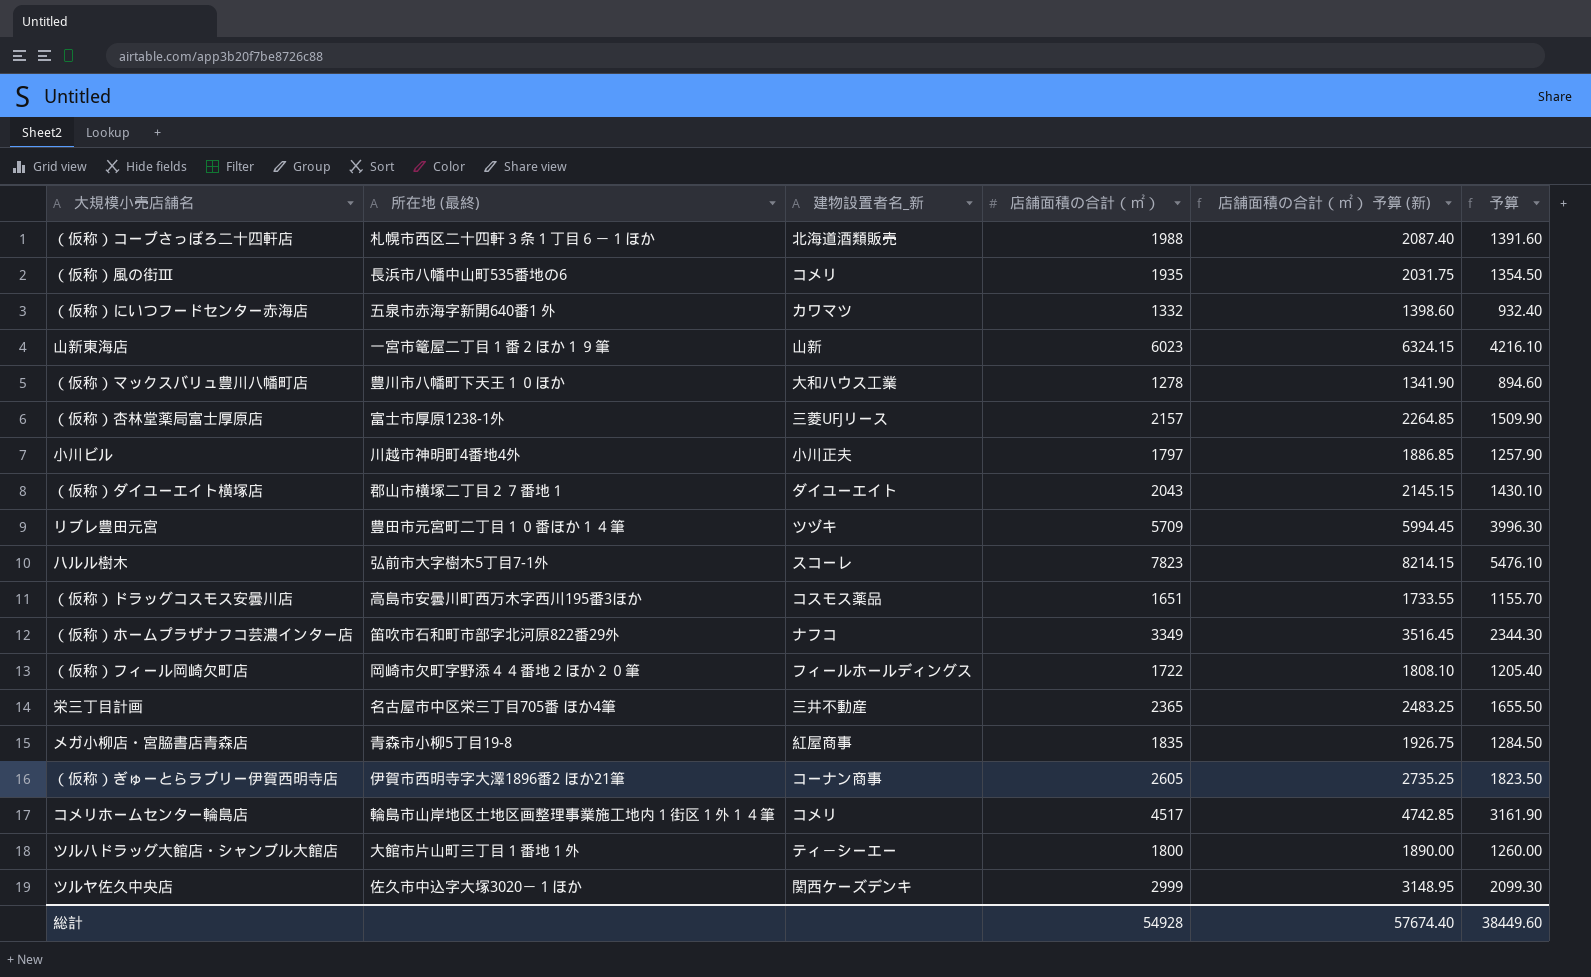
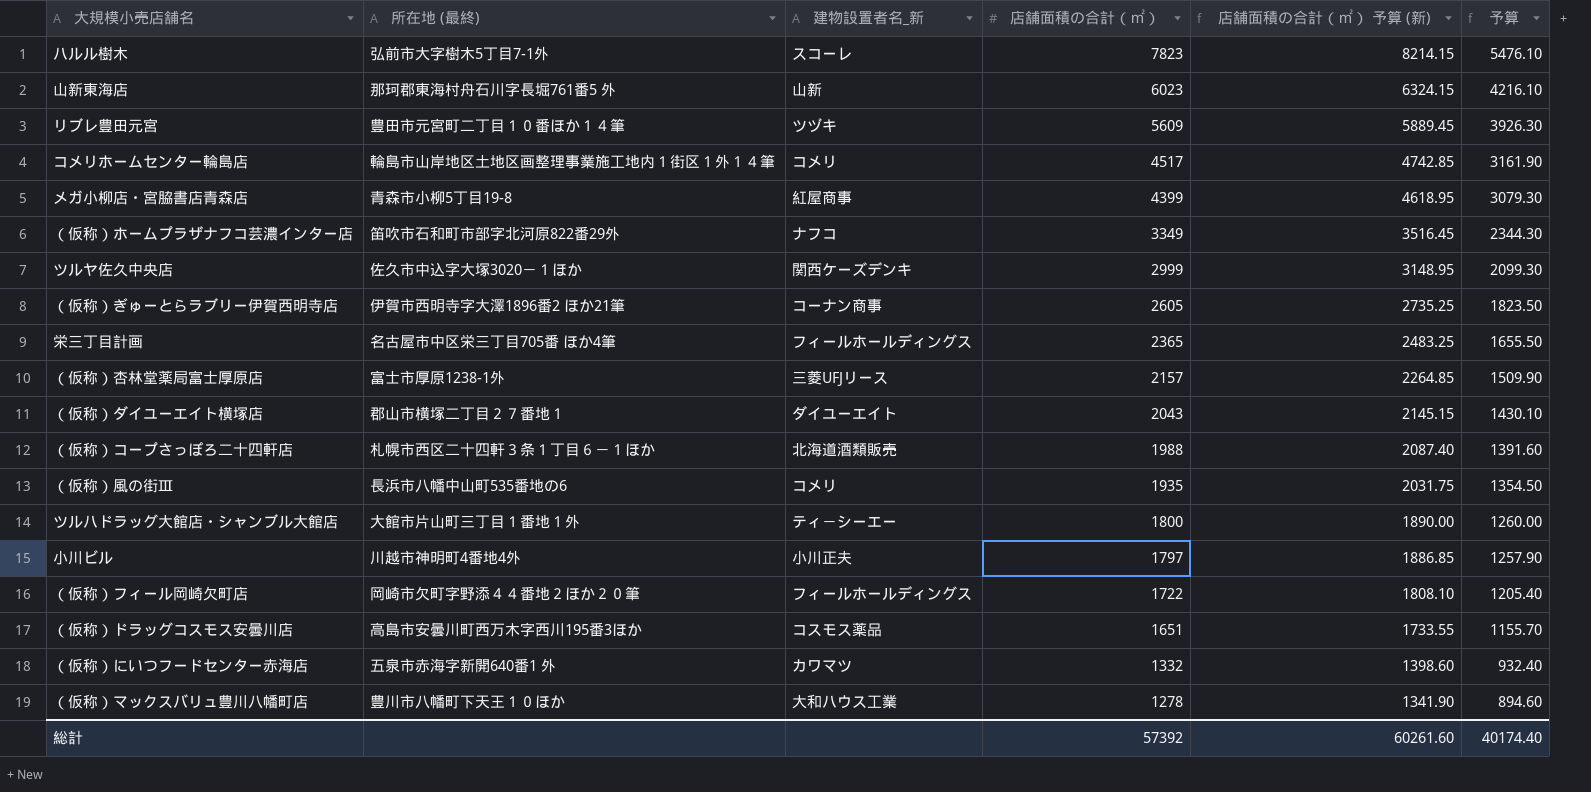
row order: none -> 店舗面積の合計（㎡） descending
山新東海店 | 所在地 (最終): 一宮市篭屋二丁目１番２ほか１９筆 -> 那珂郡東海村舟石川字長堀761番5 外
リブレ豊田元宮 | 店舗面積の合計（㎡）: 5709 -> 5609
リブレ豊田元宮 | 店舗面積の合計（㎡） 予算 (新): 5994.45 -> 5889.45
リブレ豊田元宮 | 予算: 3996.30 -> 3926.30
メガ小柳店・宮脇書店青森店 | 店舗面積の合計（㎡）: 1835 -> 4399
メガ小柳店・宮脇書店青森店 | 店舗面積の合計（㎡） 予算 (新): 1926.75 -> 4618.95
メガ小柳店・宮脇書店青森店 | 予算: 1284.50 -> 3079.30
栄三丁目計画 | 建物設置者名_新: 三井不動産 -> フィールホールディングス
総計 | 店舗面積の合計（㎡）: 54928 -> 57392
総計 | 店舗面積の合計（㎡） 予算 (新): 57674.40 -> 60261.60
総計 | 予算: 38449.60 -> 40174.40

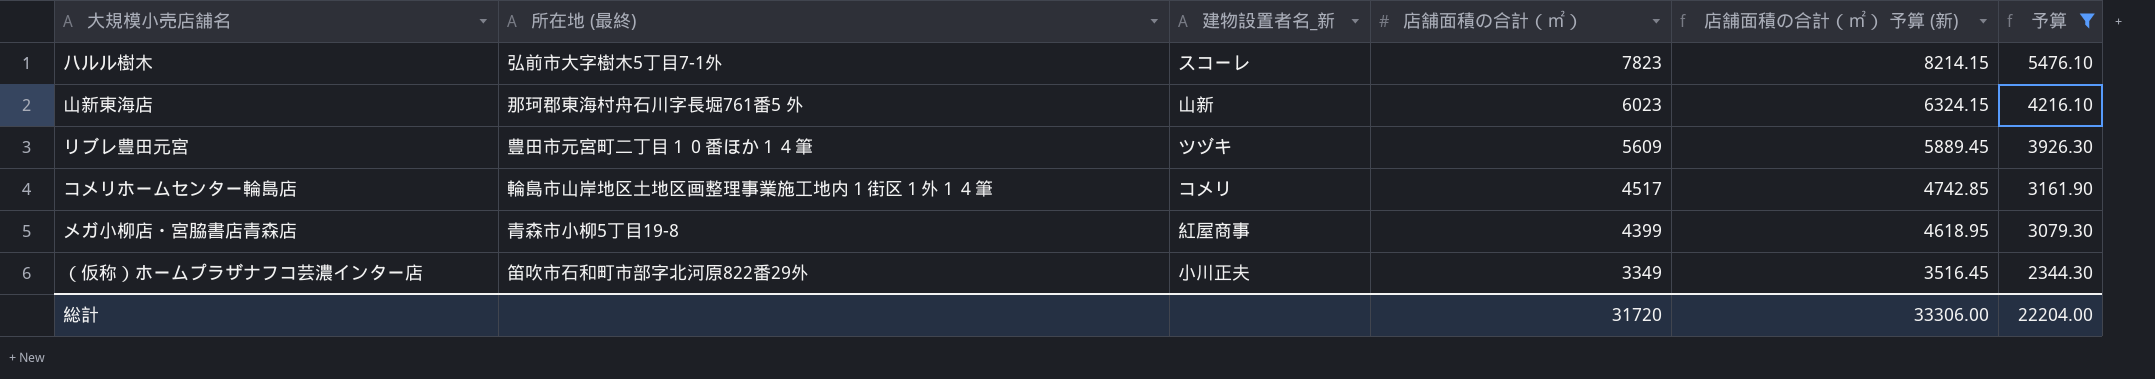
filter: none -> 予算 >= 2344.30
（仮称）ホームプラザナフコ芸濃インター店 | 建物設置者名_新: ナフコ -> 小川正夫
総計 | 店舗面積の合計（㎡）: 57392 -> 31720
総計 | 店舗面積の合計（㎡） 予算 (新): 60261.60 -> 33306.00
総計 | 予算: 40174.40 -> 22204.00

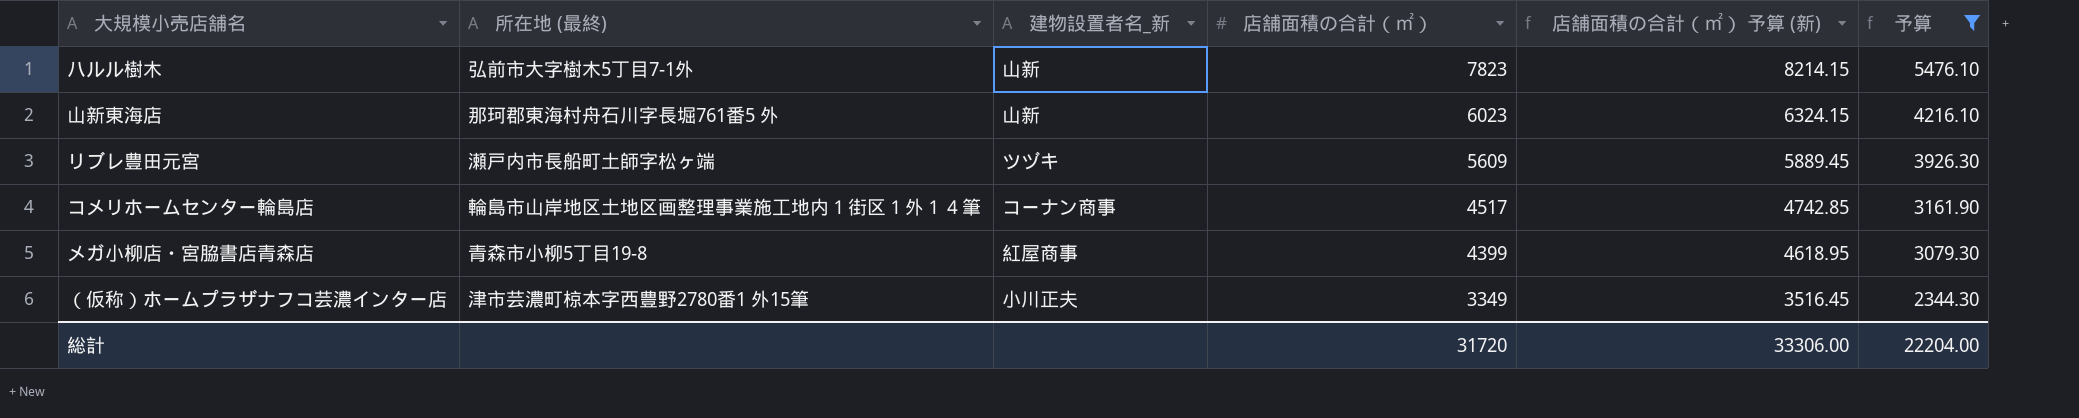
ハルル樹木 | 建物設置者名_新: スコーレ -> 山新
リブレ豊田元宮 | 所在地 (最終): 豊田市元宮町二丁目１０番ほか１４筆 -> 瀬戸内市長船町土師字松ヶ端
コメリホームセンター輪島店 | 建物設置者名_新: コメリ -> コーナン商事
（仮称）ホームプラザナフコ芸濃インター店 | 所在地 (最終): 笛吹市石和町市部字北河原822番29外 -> 津市芸濃町椋本字西豊野2780番1 外15筆

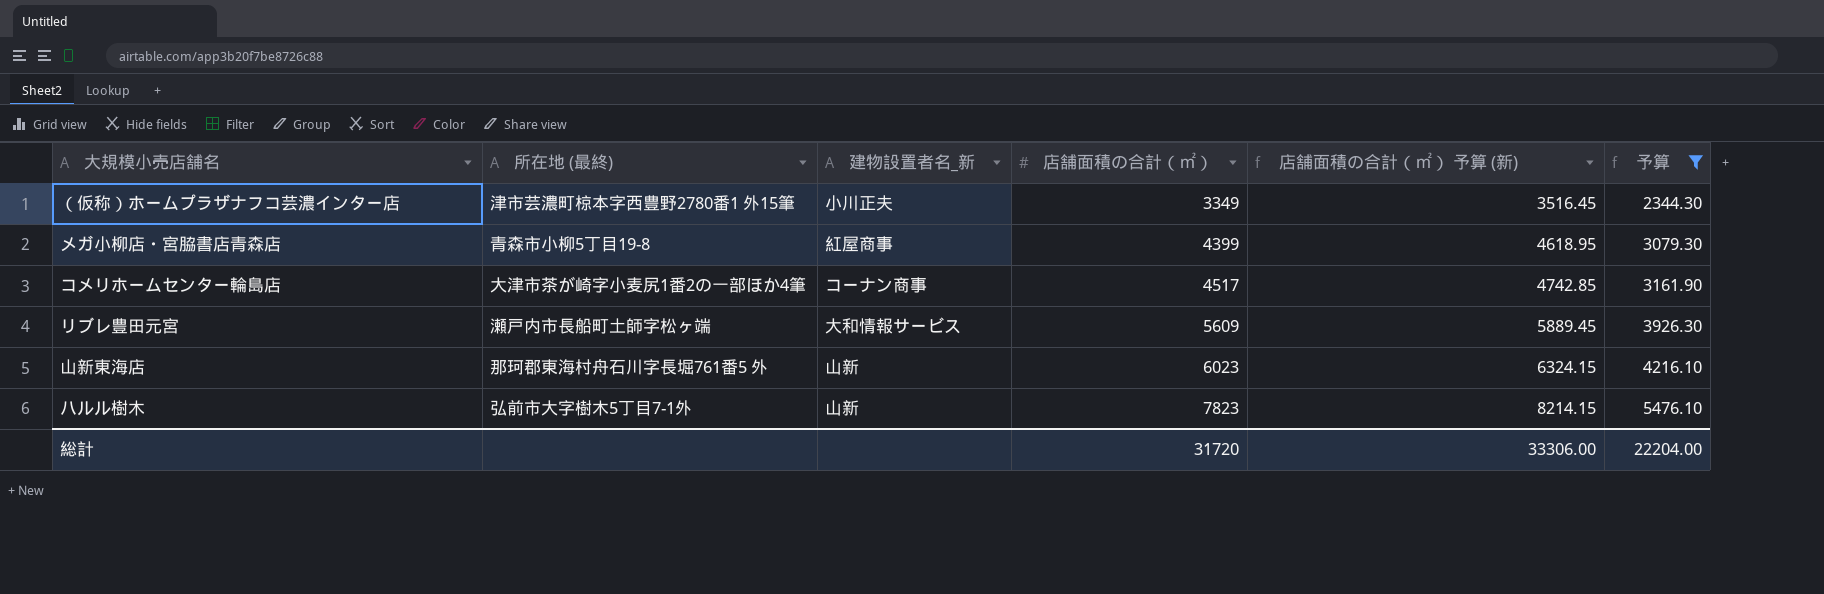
row order: 店舗面積の合計（㎡） descending -> 店舗面積の合計（㎡） ascending
コメリホームセンター輪島店 | 所在地 (最終): 輪島市山岸地区土地区画整理事業施工地内１街区１外１４筆 -> 大津市茶が崎字小麦尻1番2の一部ほか4筆
リブレ豊田元宮 | 建物設置者名_新: ツヅキ -> 大和情報サービス

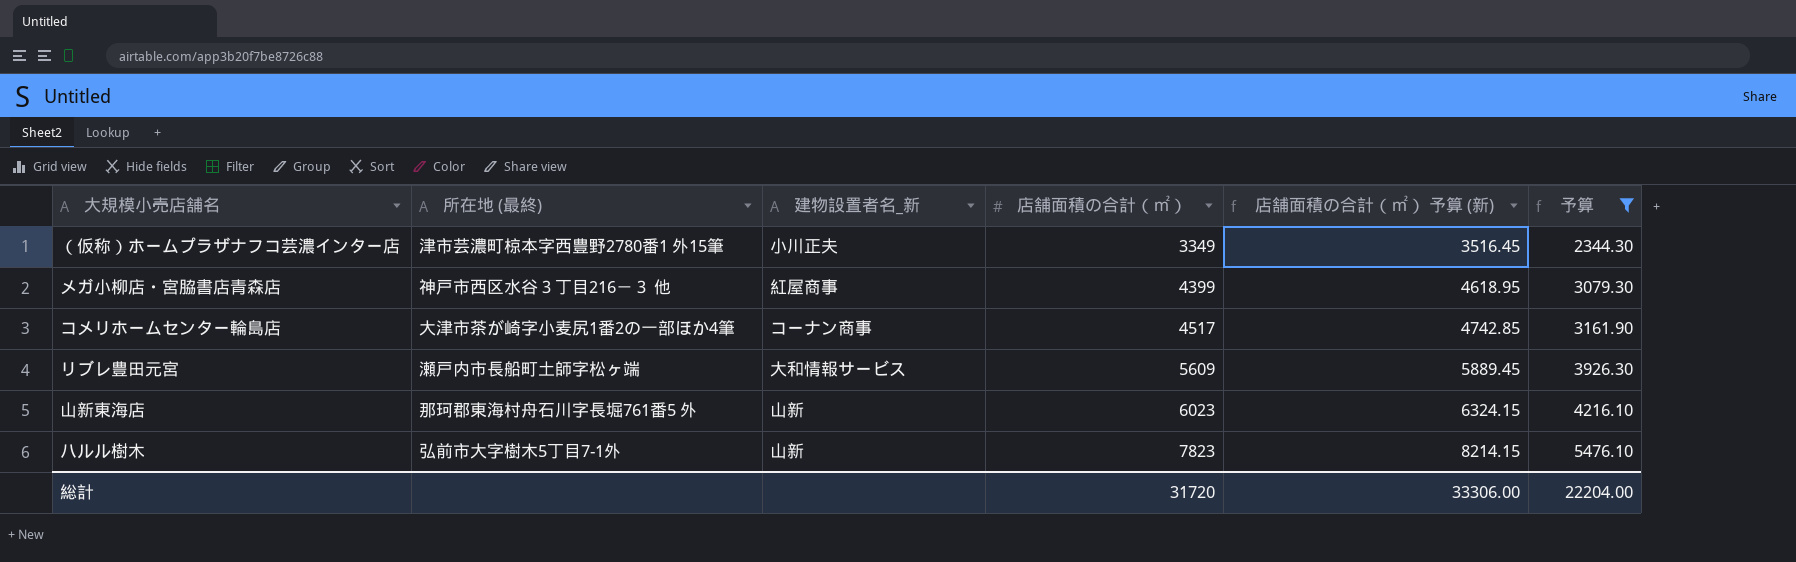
メガ小柳店・宮脇書店青森店 | 所在地 (最終): 青森市小柳5丁目19-8 -> 神戸市西区水谷３丁目216－３ 他

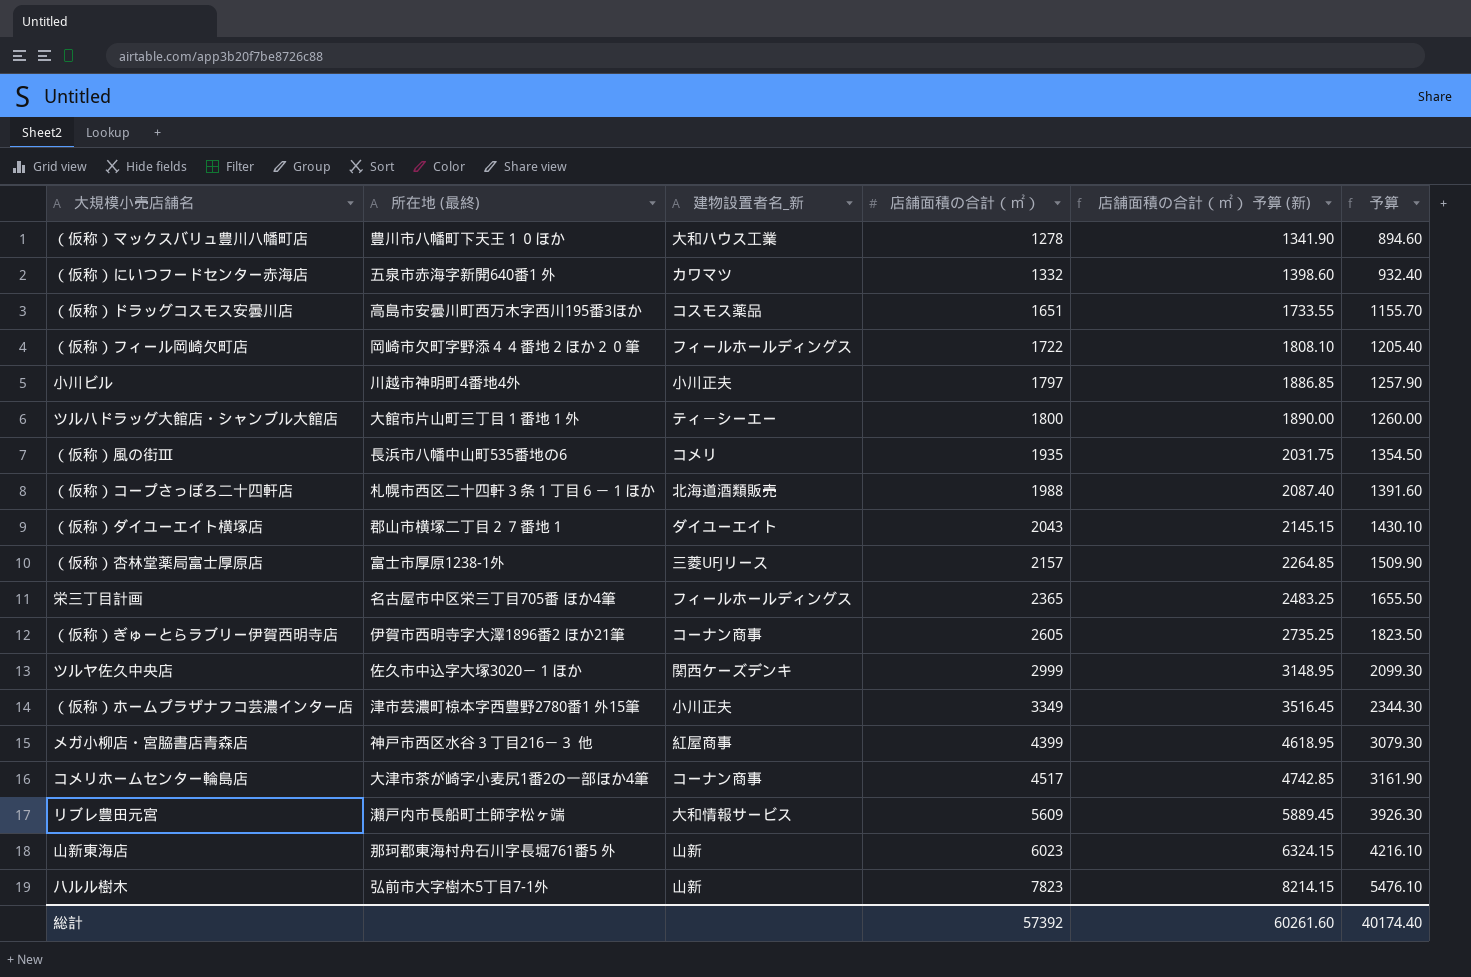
filter: 予算 >= 2344.30 -> none
総計 | 店舗面積の合計（㎡）: 31720 -> 57392
総計 | 店舗面積の合計（㎡） 予算 (新): 33306.00 -> 60261.60
総計 | 予算: 22204.00 -> 40174.40

